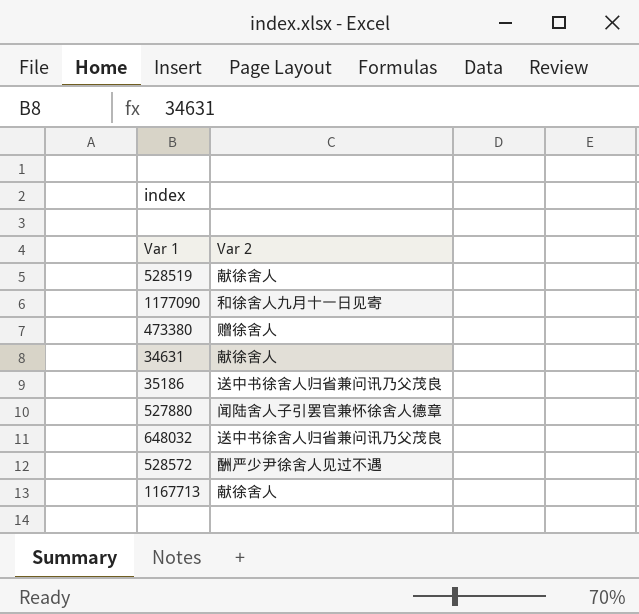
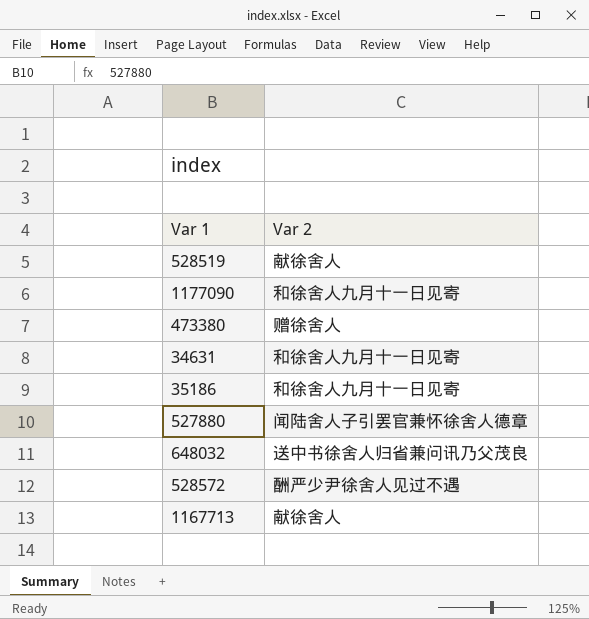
34631 | Var 2: 献徐舍人 -> 和徐舍人九月十一日见寄
35186 | Var 2: 送中书徐舍人归省兼问讯乃父茂良 -> 和徐舍人九月十一日见寄

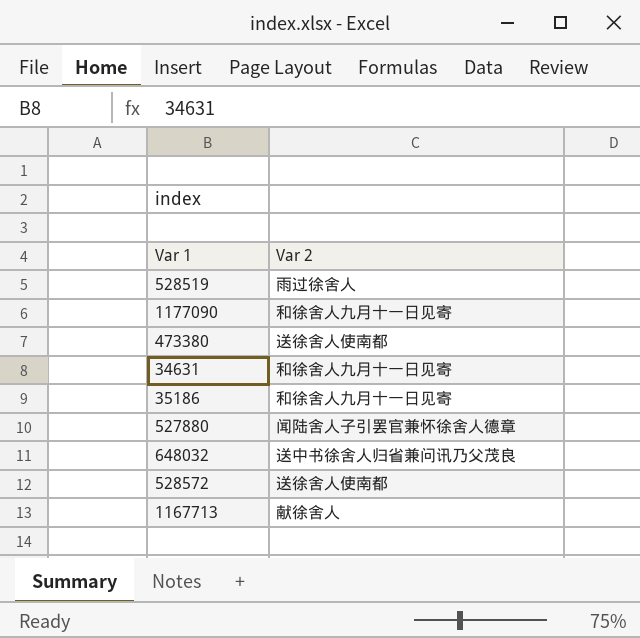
528519 | Var 2: 献徐舍人 -> 雨过徐舍人
473380 | Var 2: 赠徐舍人 -> 送徐舍人使南都
528572 | Var 2: 酬严少尹徐舍人见过不遇 -> 送徐舍人使南都

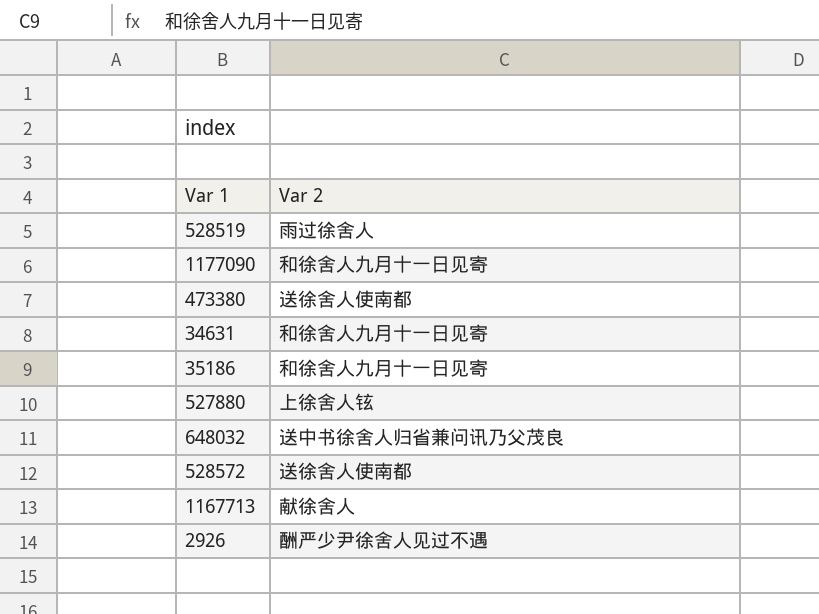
527880 | Var 2: 闻陆舍人子引罢官兼怀徐舍人德章 -> 上徐舍人铉
row 2926: none -> 酬严少尹徐舍人见过不遇

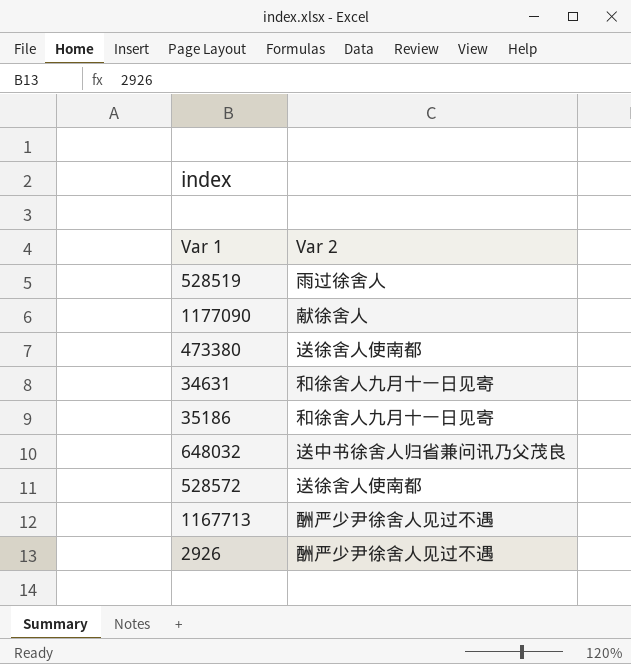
row 527880: 上徐舍人铉 -> none
1177090 | Var 2: 和徐舍人九月十一日见寄 -> 献徐舍人
1167713 | Var 2: 献徐舍人 -> 酬严少尹徐舍人见过不遇

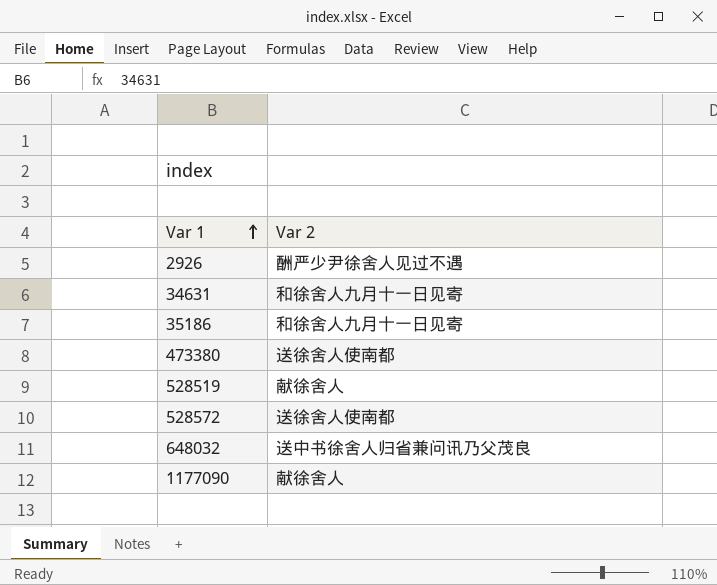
row order: none -> Var 1 ascending
row 1167713: 酬严少尹徐舍人见过不遇 -> none
528519 | Var 2: 雨过徐舍人 -> 献徐舍人

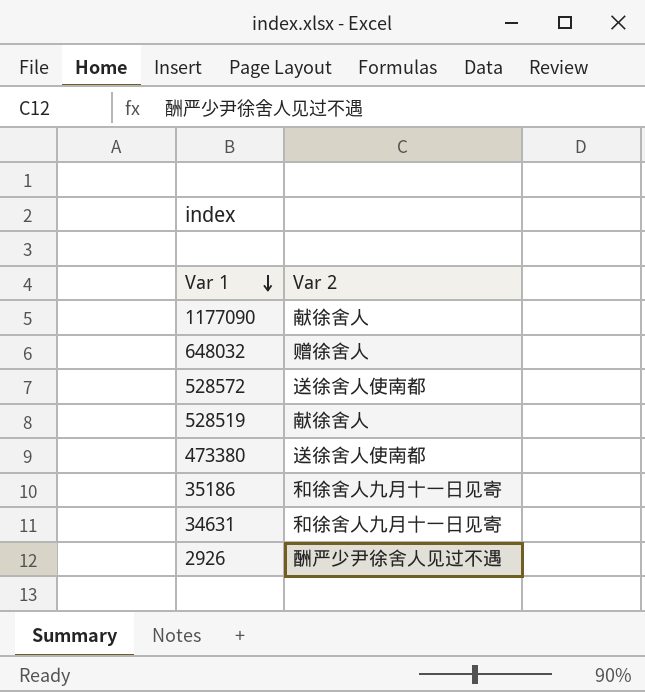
row order: Var 1 ascending -> Var 1 descending
648032 | Var 2: 送中书徐舍人归省兼问讯乃父茂良 -> 赠徐舍人

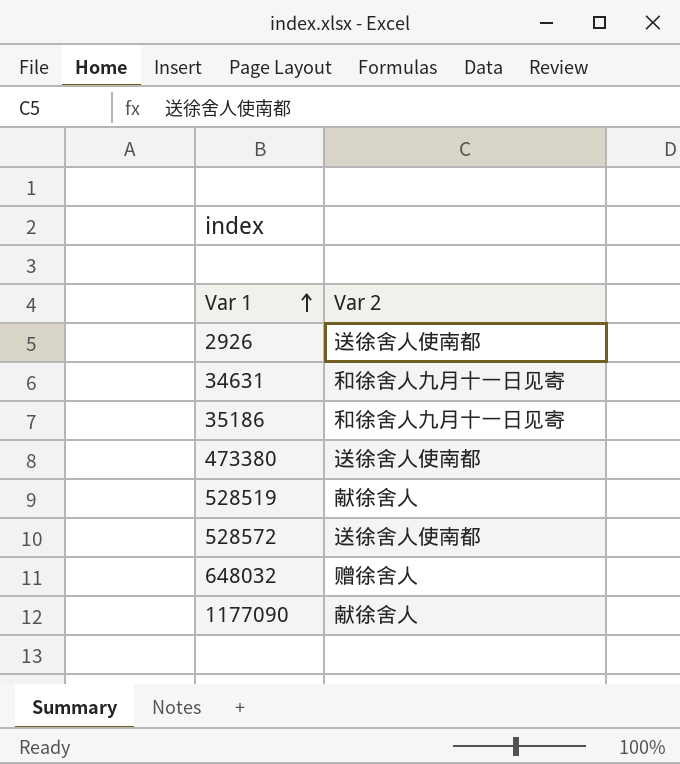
row order: Var 1 descending -> Var 1 ascending
2926 | Var 2: 酬严少尹徐舍人见过不遇 -> 送徐舍人使南都

